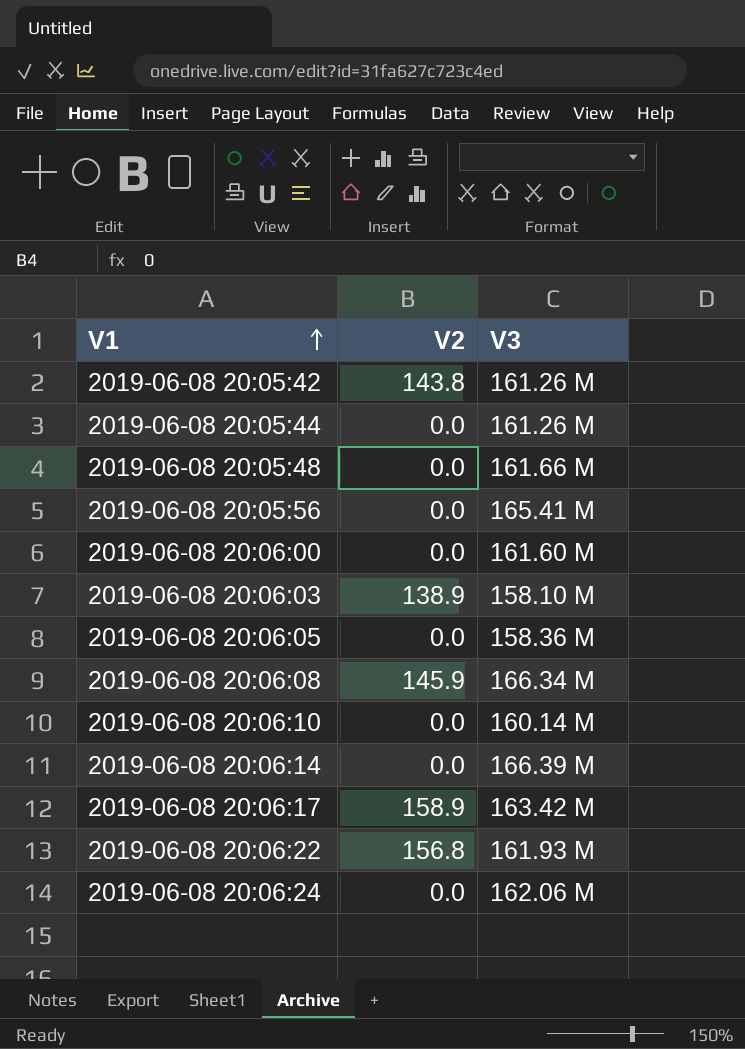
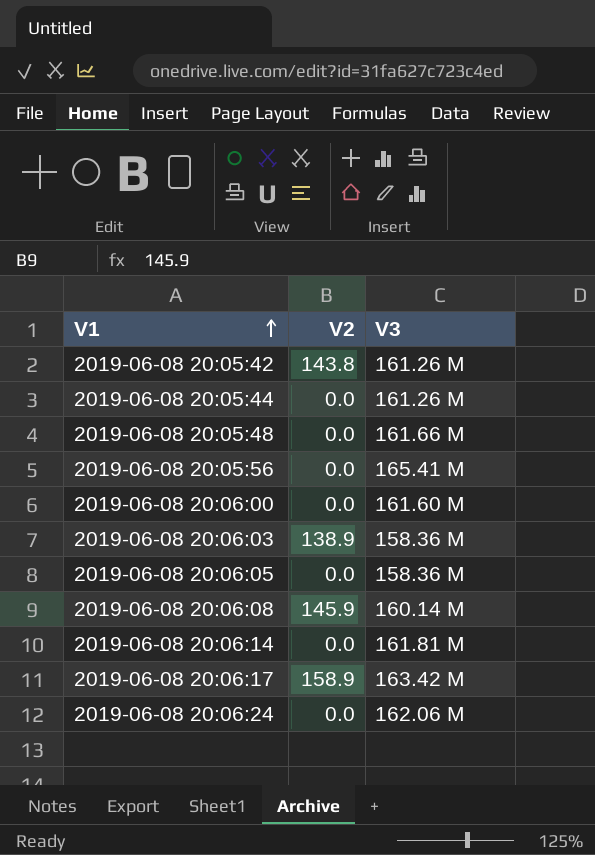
row 2019-06-08 20:06:10: 0.0 | 160.14 M -> none
row 2019-06-08 20:06:22: 156.8 | 161.93 M -> none
2019-06-08 20:06:03 | V3: 158.10 M -> 158.36 M
2019-06-08 20:06:08 | V3: 166.34 M -> 160.14 M
2019-06-08 20:06:14 | V3: 166.39 M -> 161.81 M

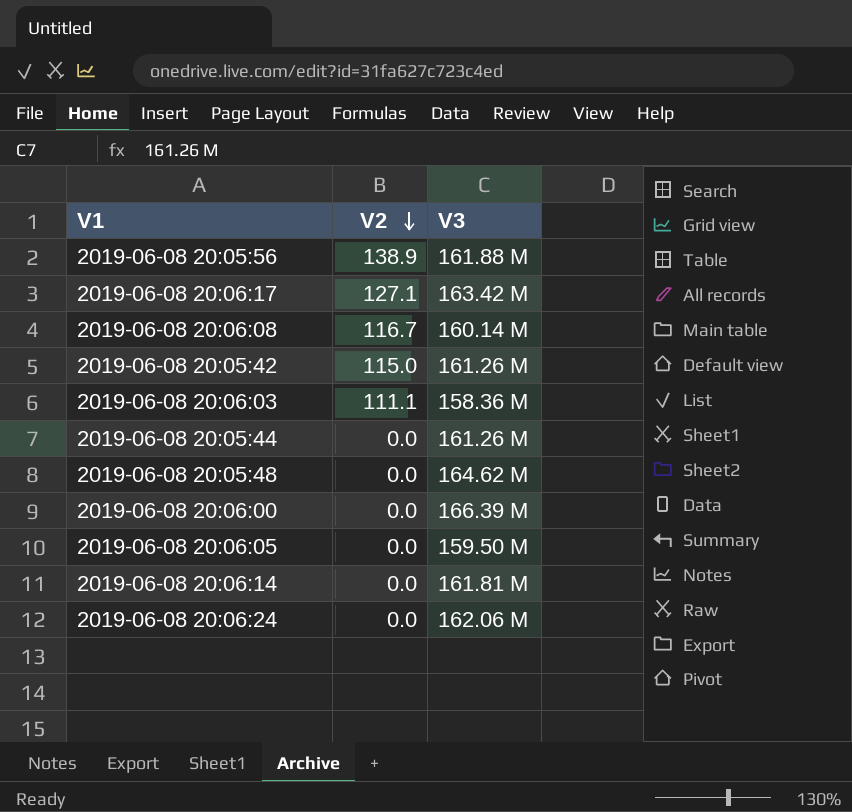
row order: V1 ascending -> V2 descending
2019-06-08 20:05:56 | V2: 0.0 -> 138.9
2019-06-08 20:05:56 | V3: 165.41 M -> 161.88 M
2019-06-08 20:06:17 | V2: 158.9 -> 127.1
2019-06-08 20:06:08 | V2: 145.9 -> 116.7
2019-06-08 20:05:42 | V2: 143.8 -> 115.0
2019-06-08 20:06:03 | V2: 138.9 -> 111.1
2019-06-08 20:05:48 | V3: 161.66 M -> 164.62 M
2019-06-08 20:06:00 | V3: 161.60 M -> 166.39 M
2019-06-08 20:06:05 | V3: 158.36 M -> 159.50 M

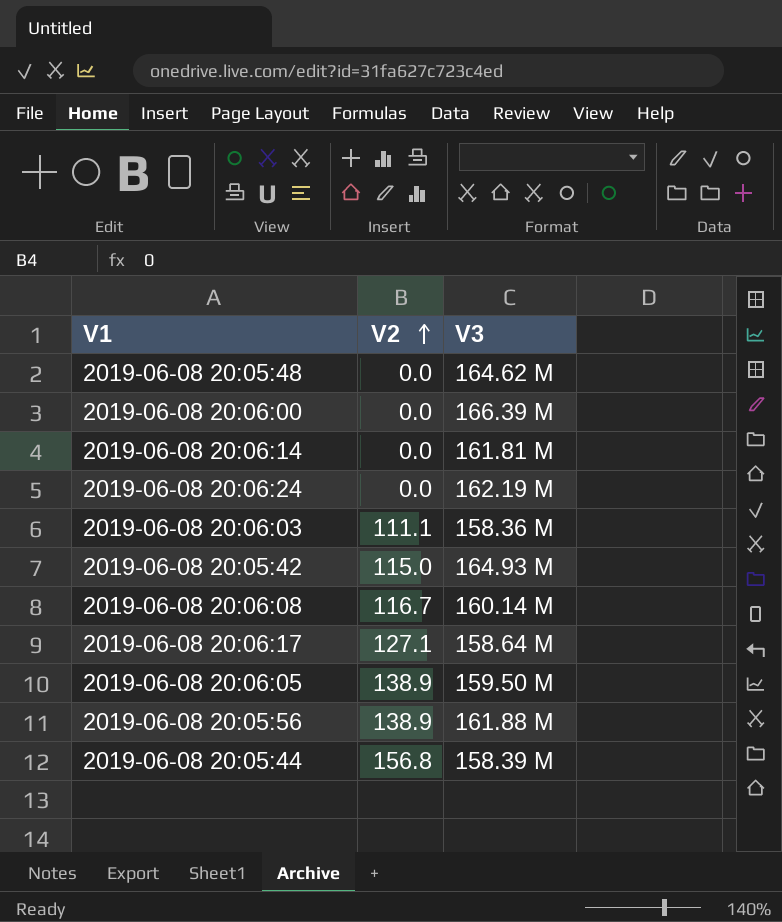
row order: V2 descending -> V2 ascending
2019-06-08 20:06:24 | V3: 162.06 M -> 162.19 M
2019-06-08 20:05:42 | V3: 161.26 M -> 164.93 M
2019-06-08 20:06:17 | V3: 163.42 M -> 158.64 M
2019-06-08 20:06:05 | V2: 0.0 -> 138.9
2019-06-08 20:05:44 | V2: 0.0 -> 156.8
2019-06-08 20:05:44 | V3: 161.26 M -> 158.39 M

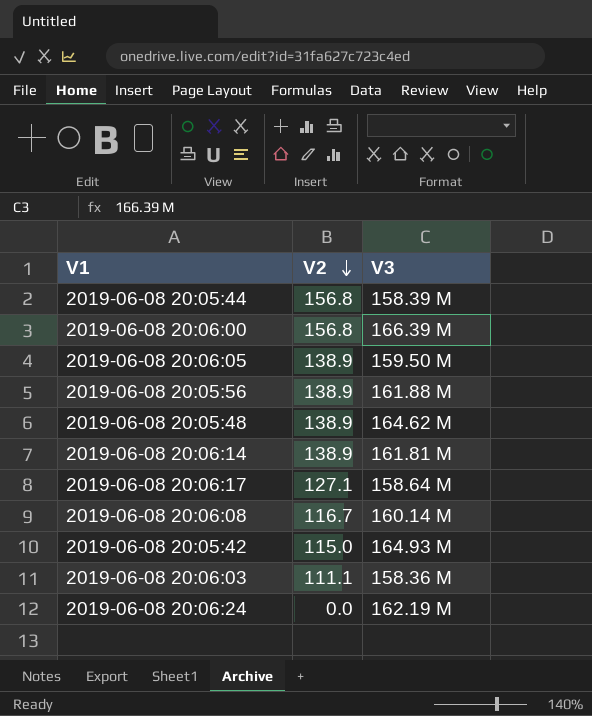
row order: V2 ascending -> V2 descending
2019-06-08 20:06:00 | V2: 0.0 -> 156.8
2019-06-08 20:05:48 | V2: 0.0 -> 138.9
2019-06-08 20:06:14 | V2: 0.0 -> 138.9

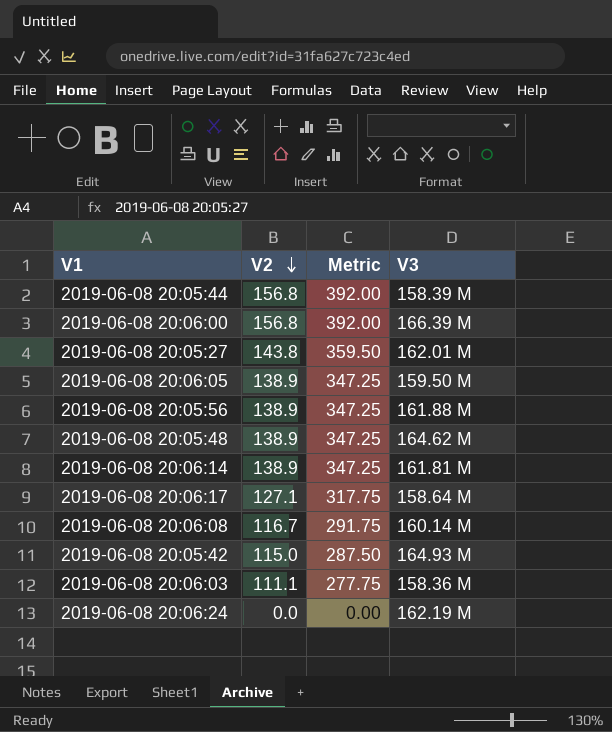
column Metric | formula: none -> [V2] * 2.5
row 2019-06-08 20:05:27: none -> 143.8 | 359.50 | 162.01 M

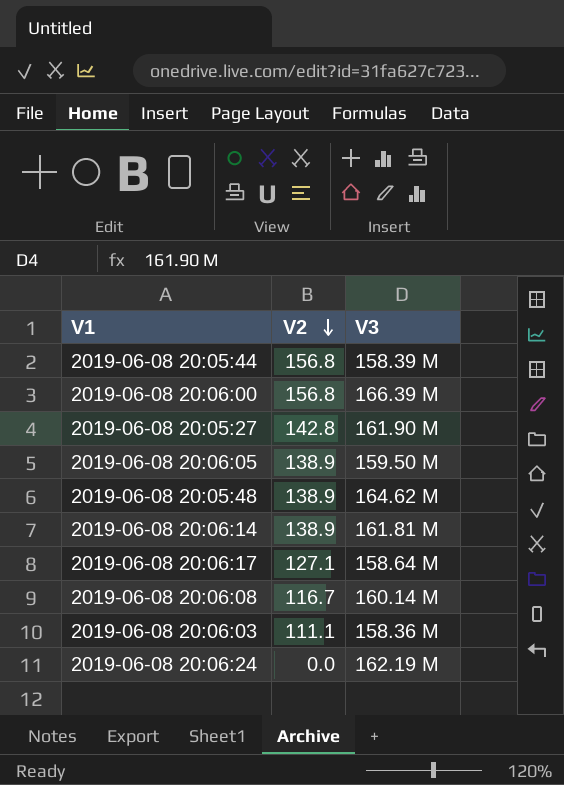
column Metric | formula: [V2] * 2.5 -> none
row 2019-06-08 20:05:56: 138.9 | 347.25 | 161.88 M -> none
row 2019-06-08 20:05:42: 115.0 | 287.50 | 164.93 M -> none
2019-06-08 20:05:27 | V2: 143.8 -> 142.8
2019-06-08 20:05:27 | V3: 162.01 M -> 161.90 M

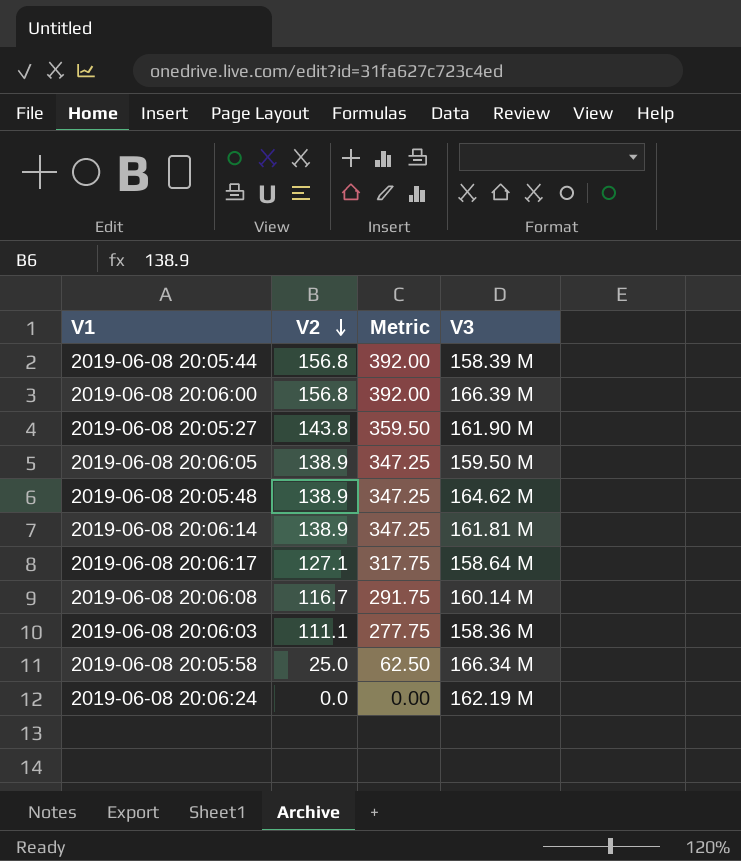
column Metric | formula: none -> [V2] * 2.5
2019-06-08 20:05:27 | V2: 142.8 -> 143.8
row 2019-06-08 20:05:58: none -> 25.0 | 62.50 | 166.34 M

